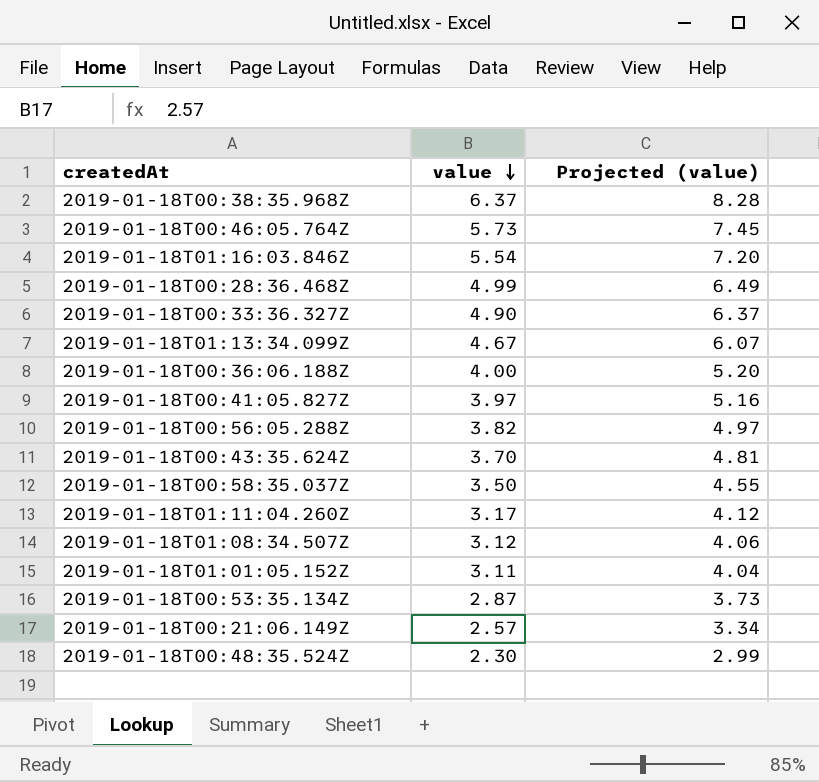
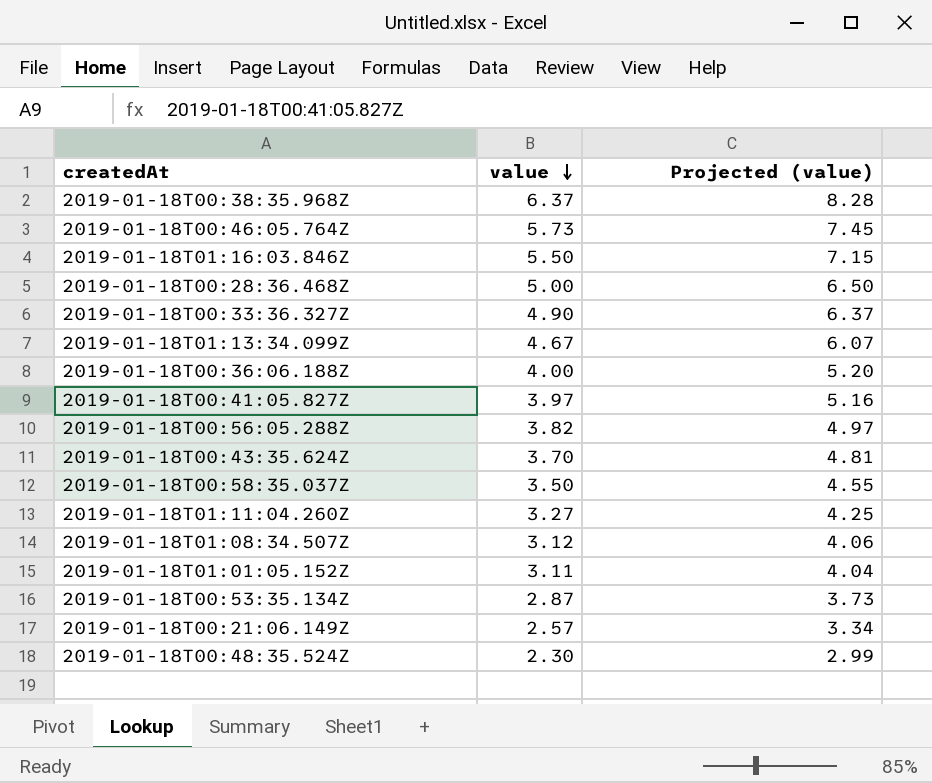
2019-01-18T01:16:03.846Z | value: 5.54 -> 5.50
2019-01-18T01:16:03.846Z | Projected (value): 7.20 -> 7.15
2019-01-18T00:28:36.468Z | value: 4.99 -> 5.00
2019-01-18T00:28:36.468Z | Projected (value): 6.49 -> 6.50
2019-01-18T01:11:04.260Z | value: 3.17 -> 3.27
2019-01-18T01:11:04.260Z | Projected (value): 4.12 -> 4.25

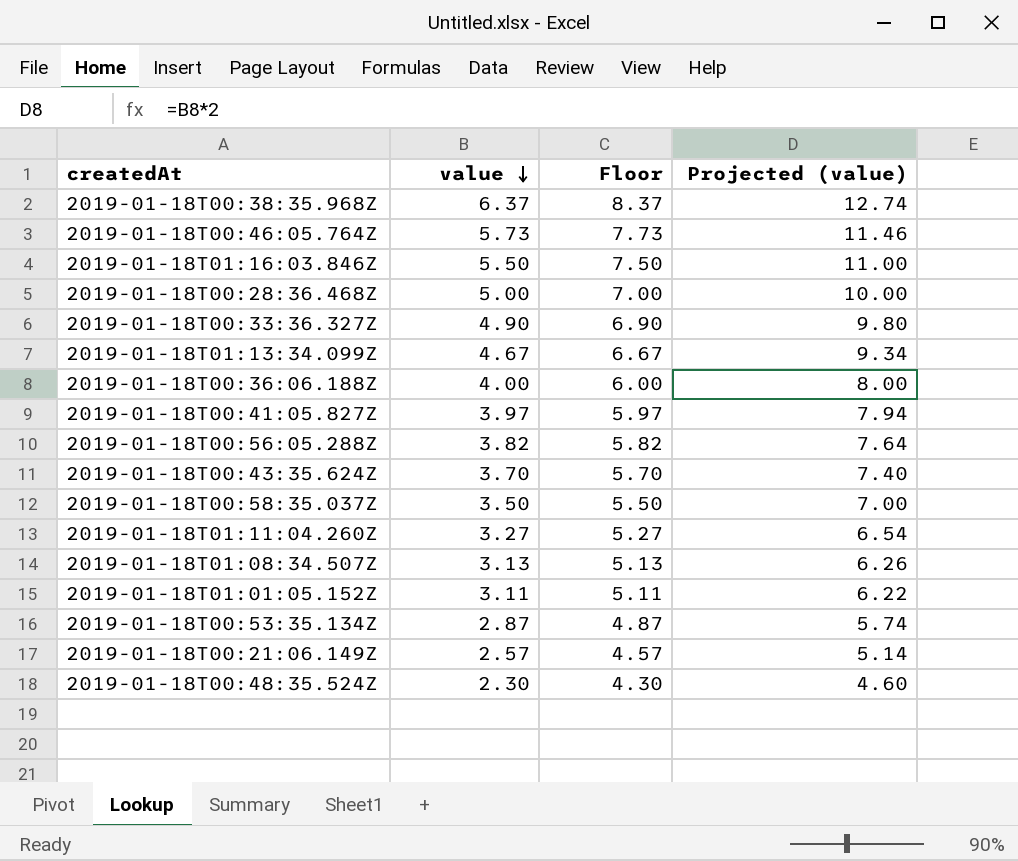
column Floor | formula: none -> [value] + 2
column Projected (value) | formula: [value] * 1.3 -> [value] * 2
2019-01-18T01:08:34.507Z | value: 3.12 -> 3.13

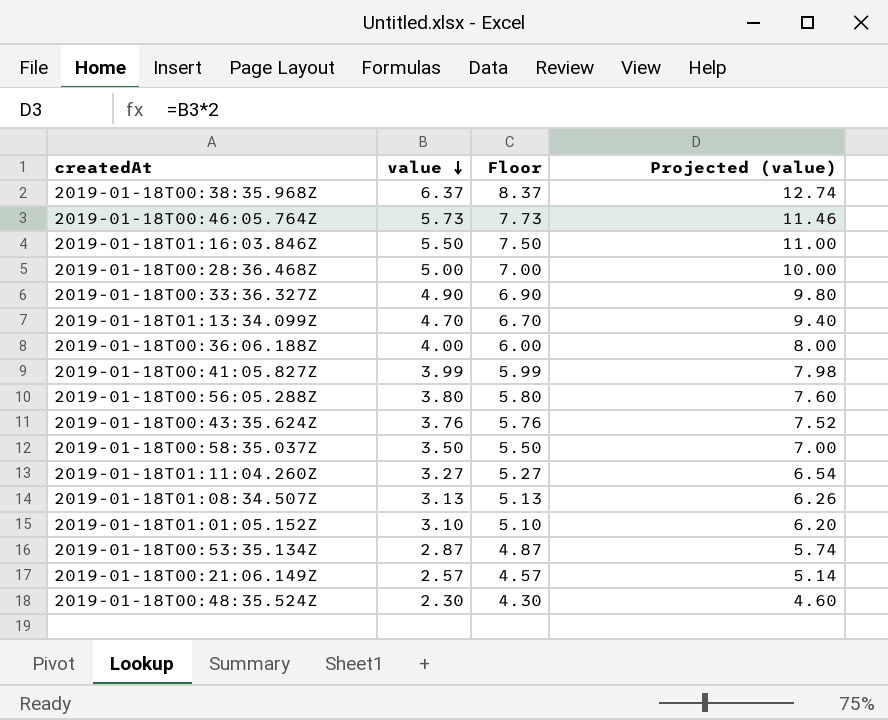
2019-01-18T01:13:34.099Z | value: 4.67 -> 4.70
2019-01-18T01:13:34.099Z | Floor: 6.67 -> 6.70
2019-01-18T01:13:34.099Z | Projected (value): 9.34 -> 9.40
2019-01-18T00:41:05.827Z | value: 3.97 -> 3.99
2019-01-18T00:41:05.827Z | Floor: 5.97 -> 5.99
2019-01-18T00:41:05.827Z | Projected (value): 7.94 -> 7.98
2019-01-18T00:56:05.288Z | value: 3.82 -> 3.80
2019-01-18T00:56:05.288Z | Floor: 5.82 -> 5.80
2019-01-18T00:56:05.288Z | Projected (value): 7.64 -> 7.60
2019-01-18T00:43:35.624Z | value: 3.70 -> 3.76
2019-01-18T00:43:35.624Z | Floor: 5.70 -> 5.76
2019-01-18T00:43:35.624Z | Projected (value): 7.40 -> 7.52
2019-01-18T01:01:05.152Z | value: 3.11 -> 3.10
2019-01-18T01:01:05.152Z | Floor: 5.11 -> 5.10
2019-01-18T01:01:05.152Z | Projected (value): 6.22 -> 6.20

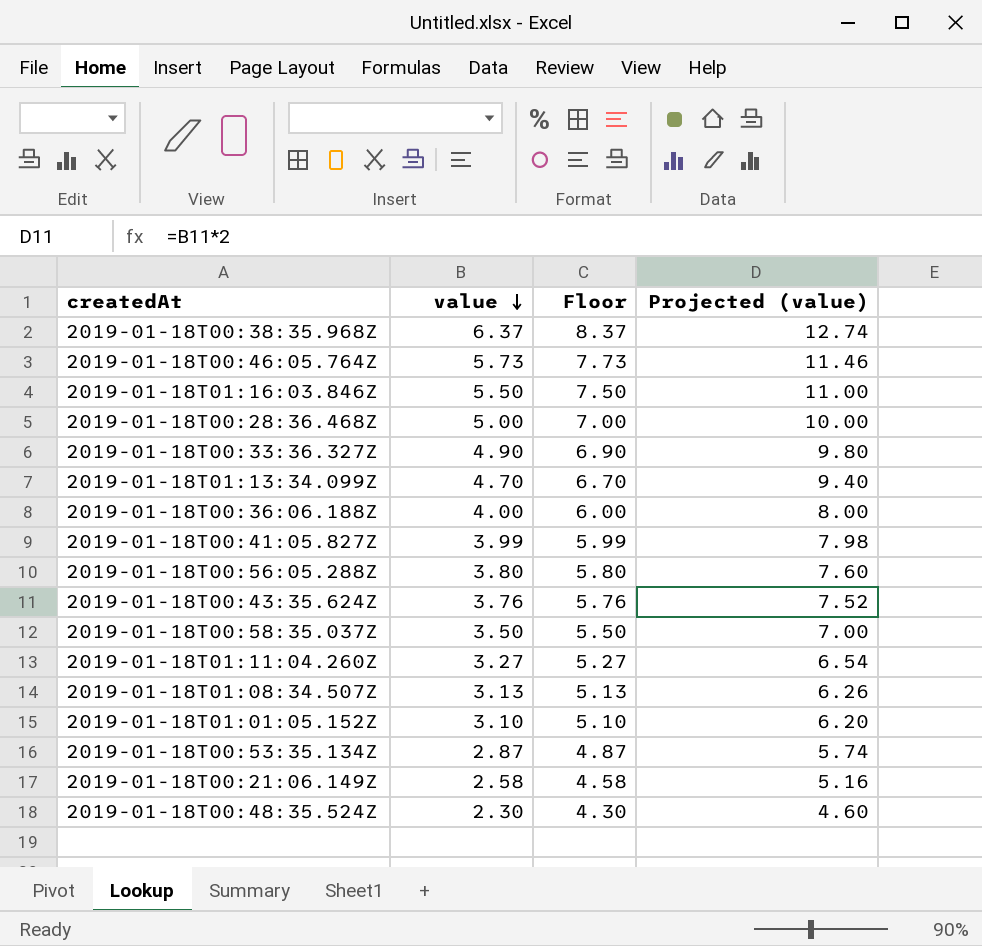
2019-01-18T00:21:06.149Z | value: 2.57 -> 2.58
2019-01-18T00:21:06.149Z | Floor: 4.57 -> 4.58
2019-01-18T00:21:06.149Z | Projected (value): 5.14 -> 5.16

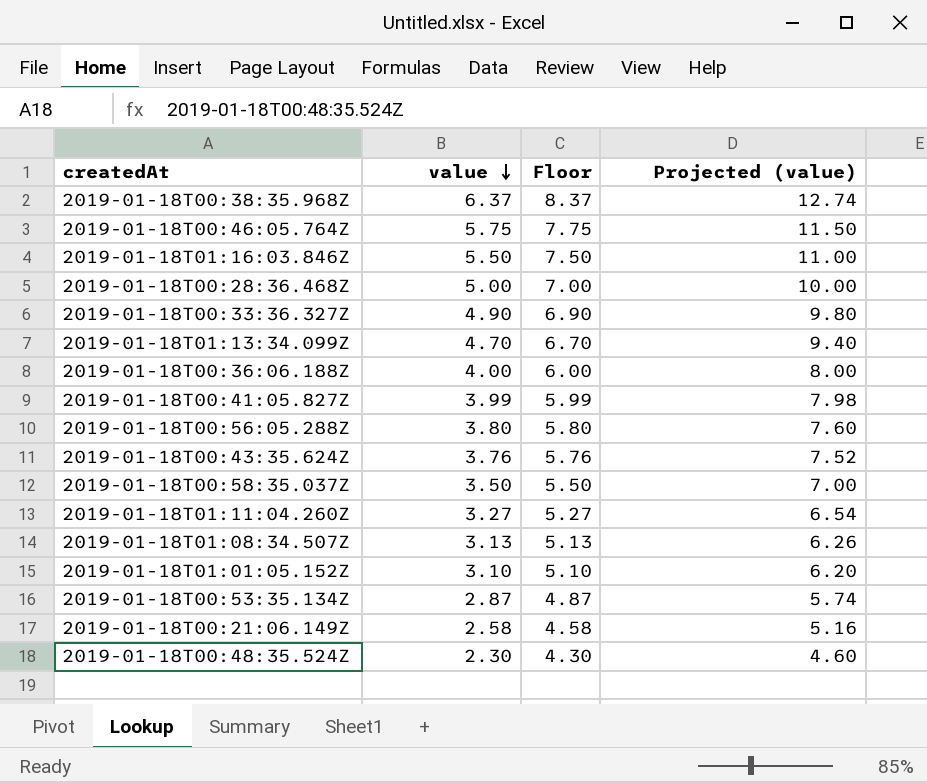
2019-01-18T00:46:05.764Z | value: 5.73 -> 5.75
2019-01-18T00:46:05.764Z | Floor: 7.73 -> 7.75
2019-01-18T00:46:05.764Z | Projected (value): 11.46 -> 11.50

